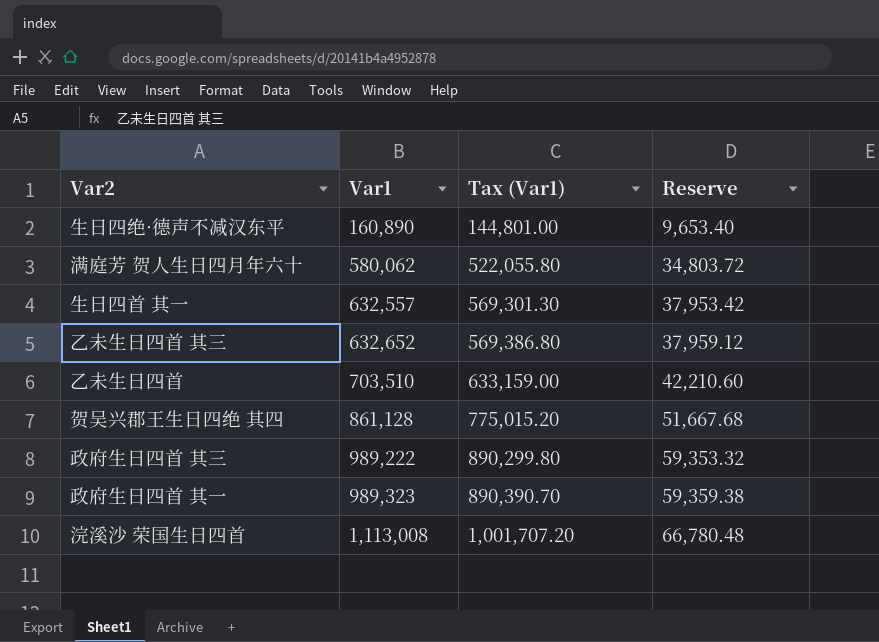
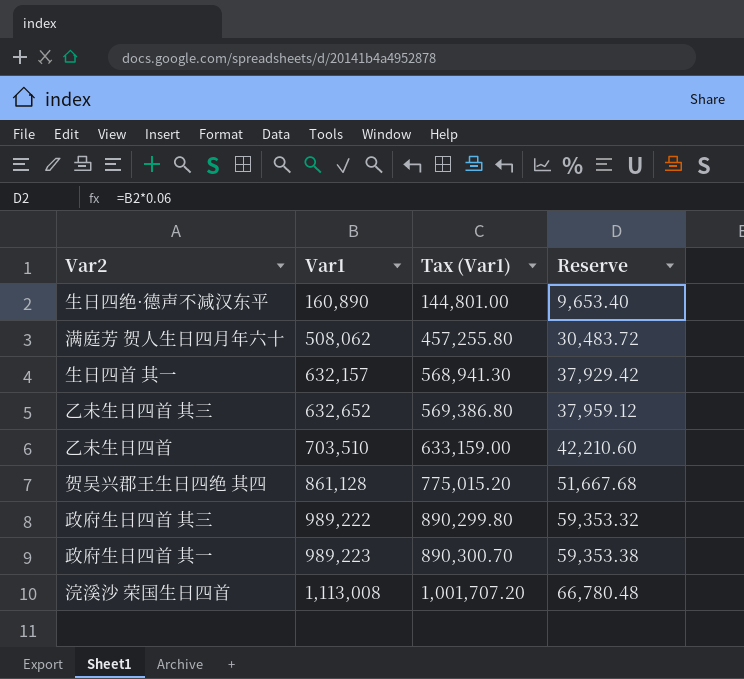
满庭芳 贺人生日四月年六十 | Var1: 580,062 -> 508,062
满庭芳 贺人生日四月年六十 | Tax (Var1): 522,055.80 -> 457,255.80
满庭芳 贺人生日四月年六十 | Reserve: 34,803.72 -> 30,483.72
生日四首 其一 | Var1: 632,557 -> 632,157
生日四首 其一 | Tax (Var1): 569,301.30 -> 568,941.30
生日四首 其一 | Reserve: 37,953.42 -> 37,929.42
政府生日四首 其一 | Var1: 989,323 -> 989,223
政府生日四首 其一 | Tax (Var1): 890,390.70 -> 890,300.70
政府生日四首 其一 | Reserve: 59,359.38 -> 59,353.38

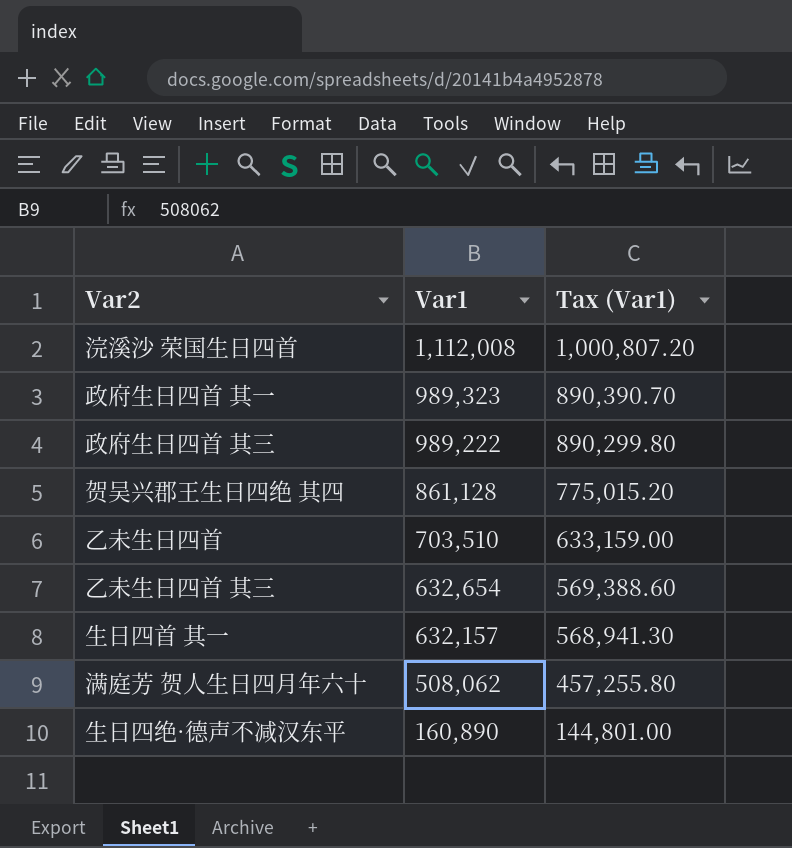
row order: Var1 ascending -> Var1 descending
column Reserve | formula: [Var1] * 0.06 -> none
浣溪沙 荣国生日四首 | Var1: 1,113,008 -> 1,112,008
浣溪沙 荣国生日四首 | Tax (Var1): 1,001,707.20 -> 1,000,807.20
政府生日四首 其一 | Var1: 989,223 -> 989,323
政府生日四首 其一 | Tax (Var1): 890,300.70 -> 890,390.70
乙未生日四首 其三 | Var1: 632,652 -> 632,654
乙未生日四首 其三 | Tax (Var1): 569,386.80 -> 569,388.60

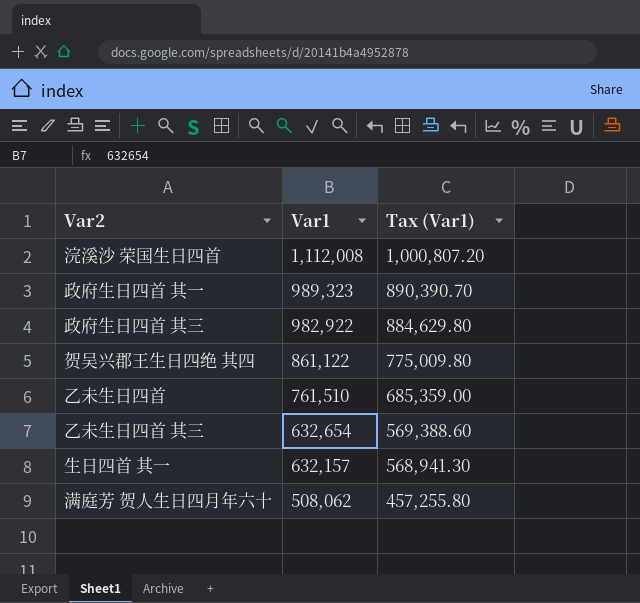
row 生日四绝·德声不减汉东平: 160,890 | 144,801.00 -> none
政府生日四首 其三 | Var1: 989,222 -> 982,922
政府生日四首 其三 | Tax (Var1): 890,299.80 -> 884,629.80
贺吴兴郡王生日四绝 其四 | Var1: 861,128 -> 861,122
贺吴兴郡王生日四绝 其四 | Tax (Var1): 775,015.20 -> 775,009.80
乙未生日四首 | Var1: 703,510 -> 761,510
乙未生日四首 | Tax (Var1): 633,159.00 -> 685,359.00

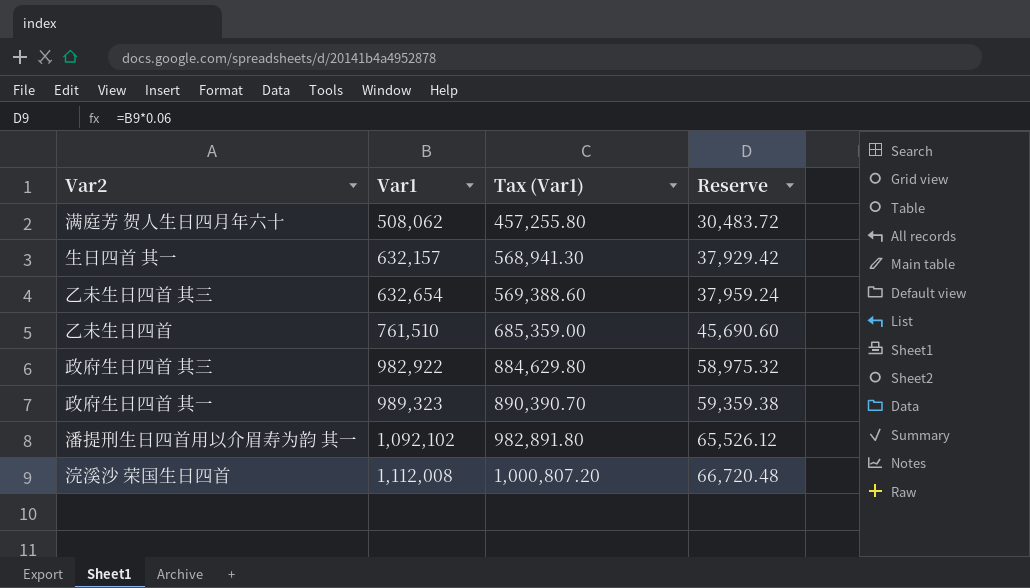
row order: Var1 descending -> Var1 ascending
column Reserve | formula: none -> [Var1] * 0.06
row 贺吴兴郡王生日四绝 其四: 861,122 | 775,009.80 -> none
row 潘提刑生日四首用以介眉寿为韵 其一: none -> 1,092,102 | 982,891.80 | 65,526.12

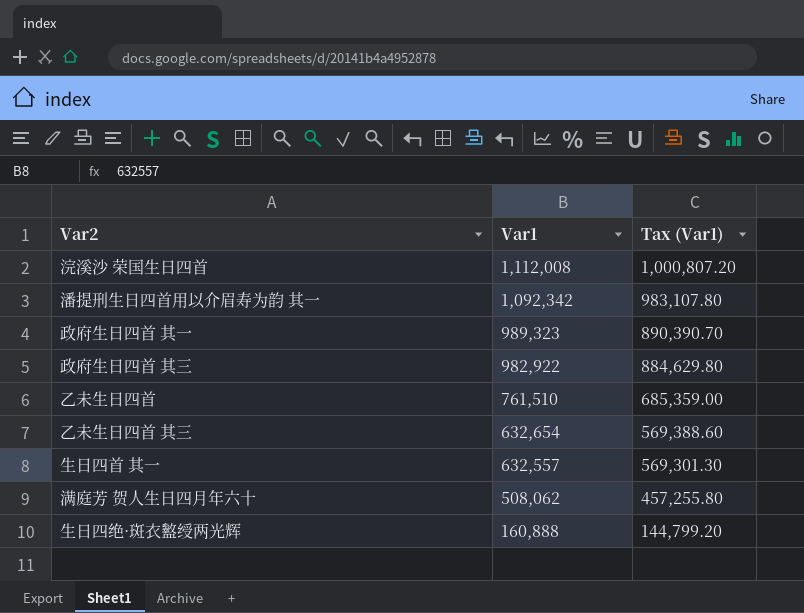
row order: Var1 ascending -> Var1 descending
column Reserve | formula: [Var1] * 0.06 -> none
潘提刑生日四首用以介眉寿为韵 其一 | Var1: 1,092,102 -> 1,092,342
潘提刑生日四首用以介眉寿为韵 其一 | Tax (Var1): 982,891.80 -> 983,107.80
生日四首 其一 | Var1: 632,157 -> 632,557
生日四首 其一 | Tax (Var1): 568,941.30 -> 569,301.30
row 生日四绝·斑衣盭绶两光辉: none -> 160,888 | 144,799.20

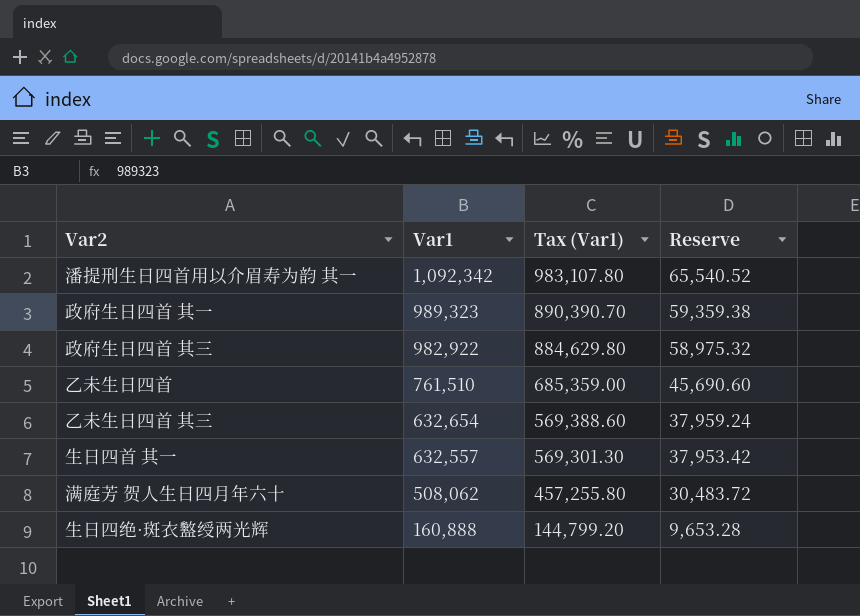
column Reserve | formula: none -> [Var1] * 0.06
row 浣溪沙 荣国生日四首: 1,112,008 | 1,000,807.20 -> none

